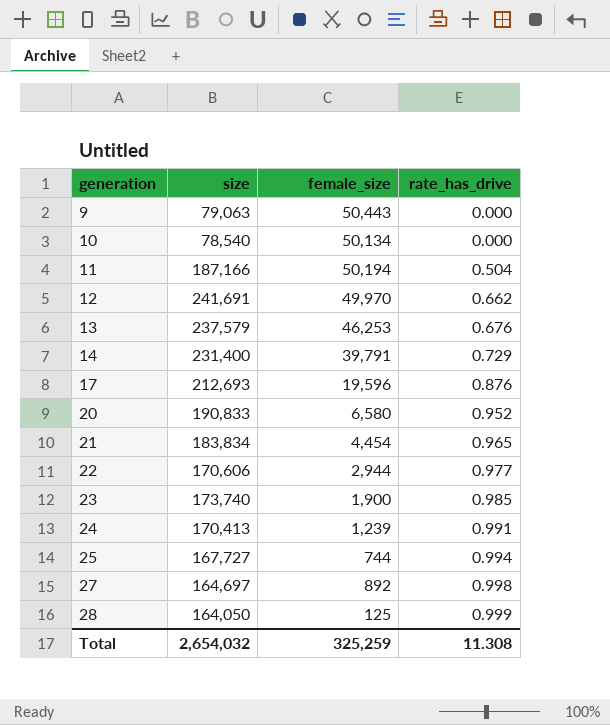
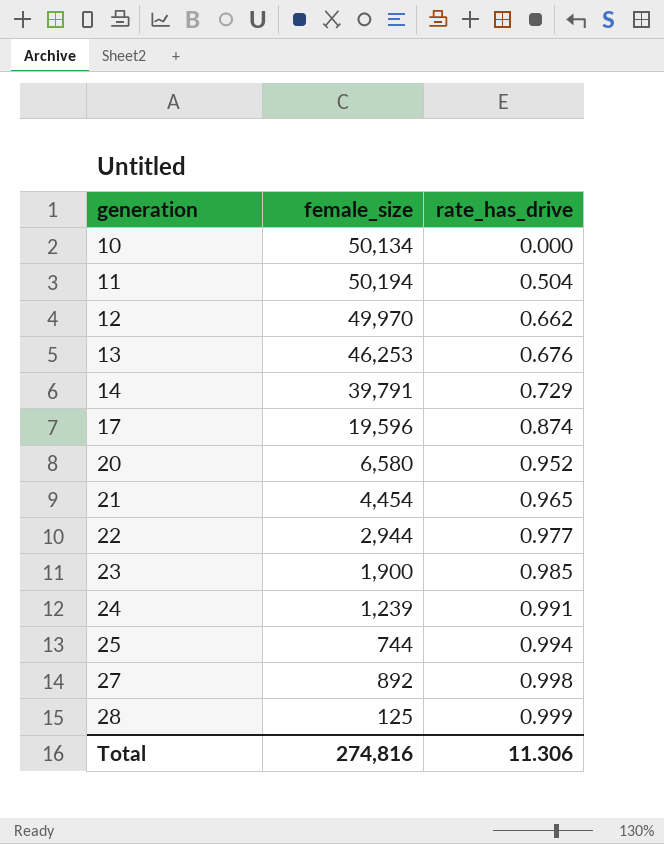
column size | position: 2 -> none
row 9: 79,063 | 50,443 | 0.000 -> none
17 | rate_has_drive: 0.876 -> 0.874
Total | female_size: 325,259 -> 274,816
Total | rate_has_drive: 11.308 -> 11.306

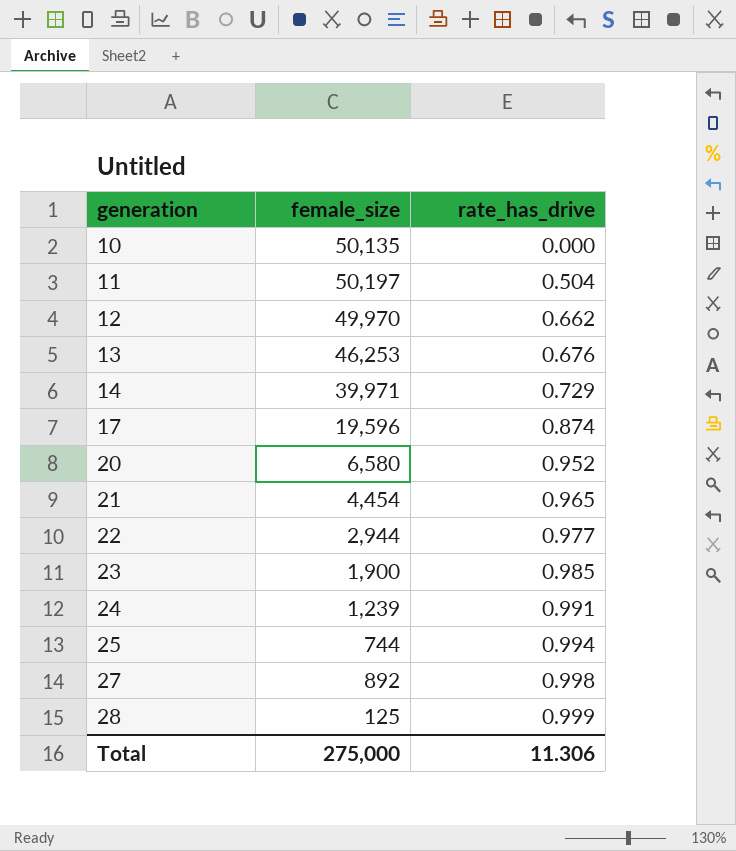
10 | female_size: 50,134 -> 50,135
11 | female_size: 50,194 -> 50,197
14 | female_size: 39,791 -> 39,971
Total | female_size: 274,816 -> 275,000

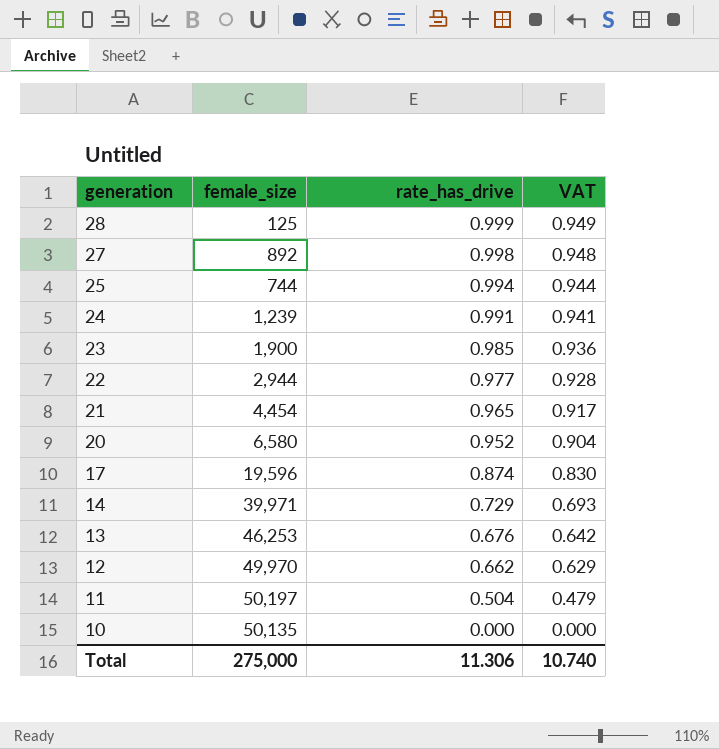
row order: generation ascending -> generation descending
column VAT | formula: none -> [rate_has_drive] * 0.95

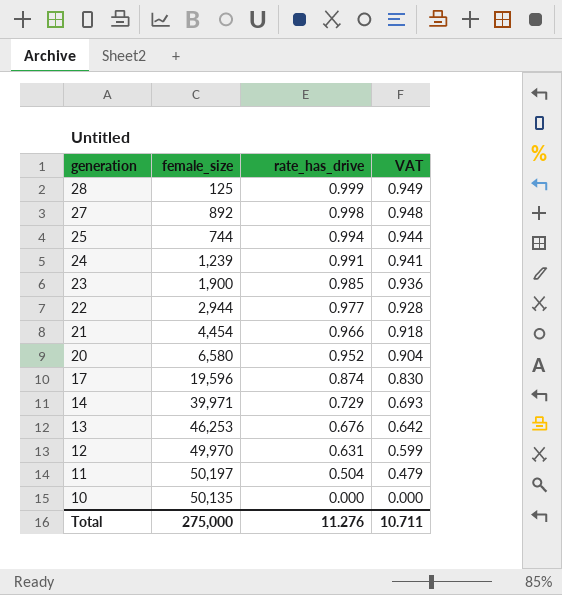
21 | rate_has_drive: 0.965 -> 0.966
21 | VAT: 0.917 -> 0.918
12 | rate_has_drive: 0.662 -> 0.631
12 | VAT: 0.629 -> 0.599
Total | rate_has_drive: 11.306 -> 11.276
Total | VAT: 10.740 -> 10.711

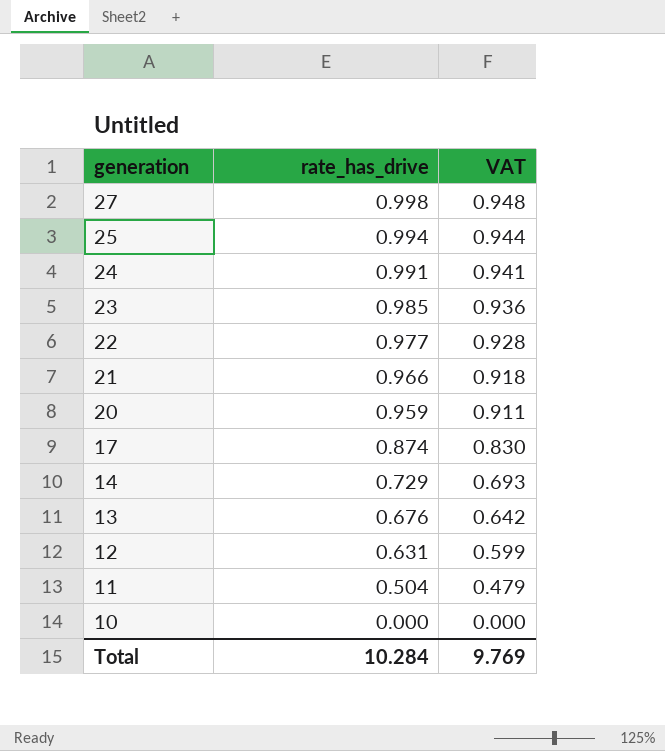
column female_size | position: 2 -> none
row 28: 125 | 0.999 | 0.949 -> none
20 | rate_has_drive: 0.952 -> 0.959
20 | VAT: 0.904 -> 0.911
Total | rate_has_drive: 11.276 -> 10.284
Total | VAT: 10.711 -> 9.769

